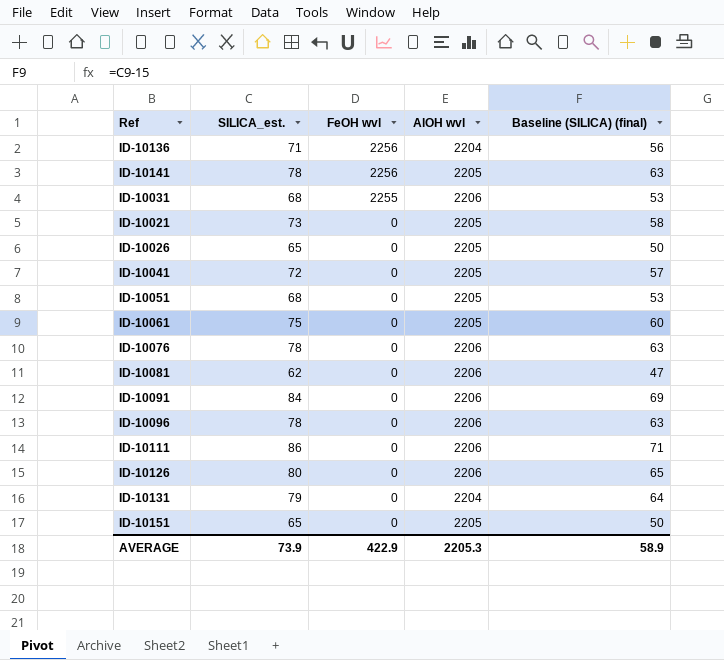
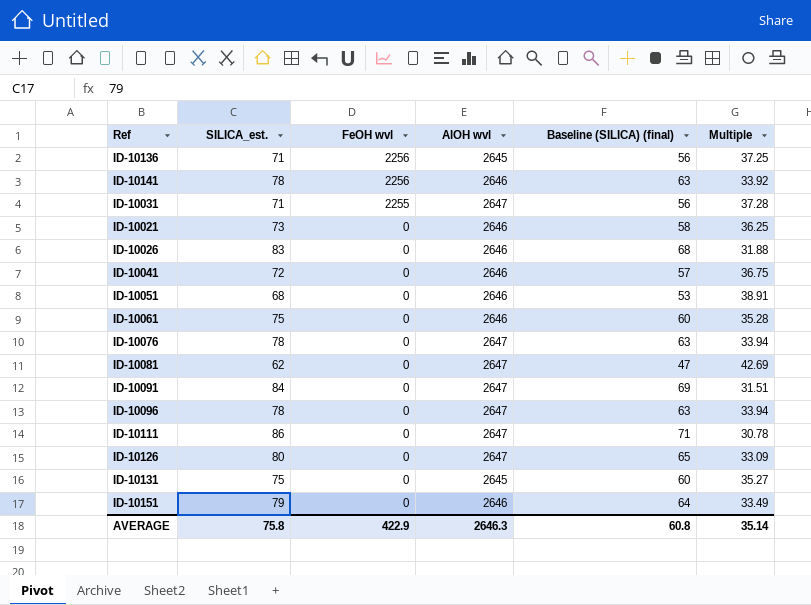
column Multiple | formula: none -> [AlOH wvl] / [SILICA_est.]
ID-10136 | AlOH wvl: 2204 -> 2645
ID-10141 | AlOH wvl: 2205 -> 2646
ID-10031 | SILICA_est.: 68 -> 71
ID-10031 | AlOH wvl: 2206 -> 2647
ID-10031 | Baseline (SILICA) (final): 53 -> 56
ID-10021 | AlOH wvl: 2205 -> 2646
ID-10026 | SILICA_est.: 65 -> 83
ID-10026 | AlOH wvl: 2205 -> 2646
ID-10026 | Baseline (SILICA) (final): 50 -> 68
ID-10041 | AlOH wvl: 2205 -> 2646
ID-10051 | AlOH wvl: 2205 -> 2646
ID-10061 | AlOH wvl: 2205 -> 2646
ID-10076 | AlOH wvl: 2206 -> 2647
ID-10081 | AlOH wvl: 2206 -> 2647
ID-10091 | AlOH wvl: 2206 -> 2647
ID-10096 | AlOH wvl: 2206 -> 2647
ID-10111 | AlOH wvl: 2206 -> 2647
ID-10126 | AlOH wvl: 2206 -> 2647
ID-10131 | SILICA_est.: 79 -> 75
ID-10131 | AlOH wvl: 2204 -> 2645
ID-10131 | Baseline (SILICA) (final): 64 -> 60
ID-10151 | SILICA_est.: 65 -> 79
ID-10151 | AlOH wvl: 2205 -> 2646
ID-10151 | Baseline (SILICA) (final): 50 -> 64
AVERAGE | SILICA_est.: 73.9 -> 75.8
AVERAGE | AlOH wvl: 2205.3 -> 2646.3
AVERAGE | Baseline (SILICA) (final): 58.9 -> 60.8

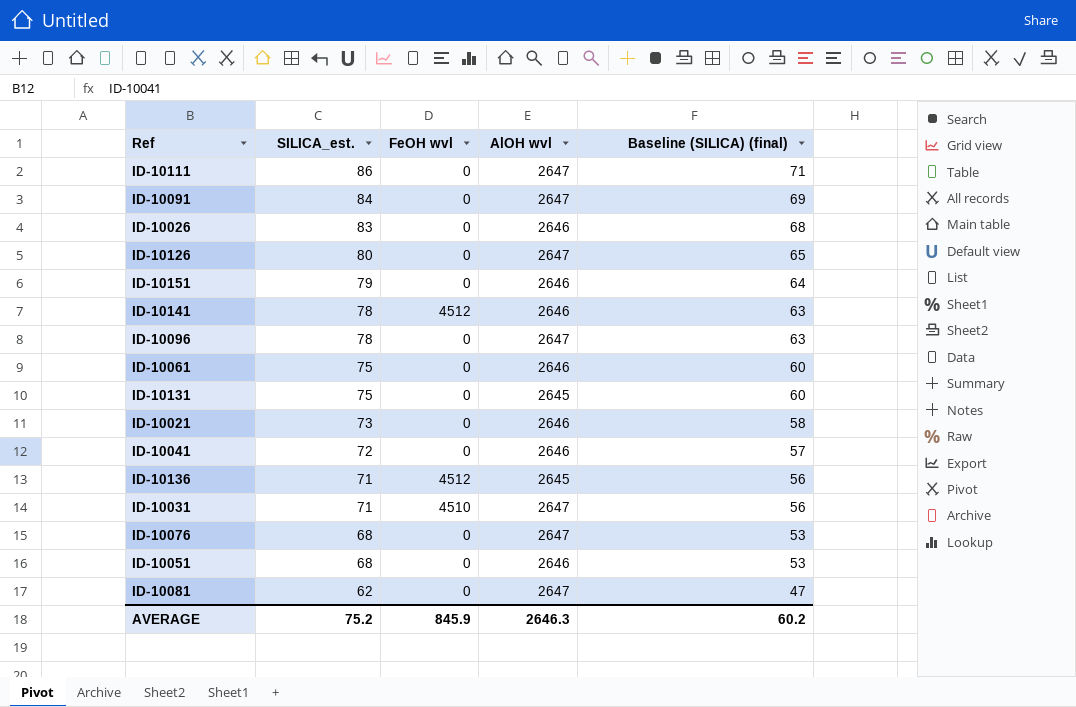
row order: FeOH wvl descending -> SILICA_est. descending
column Multiple | formula: [AlOH wvl] / [SILICA_est.] -> none
ID-10141 | FeOH wvl: 2256 -> 4512
ID-10136 | FeOH wvl: 2256 -> 4512
ID-10031 | FeOH wvl: 2255 -> 4510
ID-10076 | SILICA_est.: 78 -> 68
ID-10076 | Baseline (SILICA) (final): 63 -> 53
AVERAGE | SILICA_est.: 75.8 -> 75.2
AVERAGE | FeOH wvl: 422.9 -> 845.9
AVERAGE | Baseline (SILICA) (final): 60.8 -> 60.2

